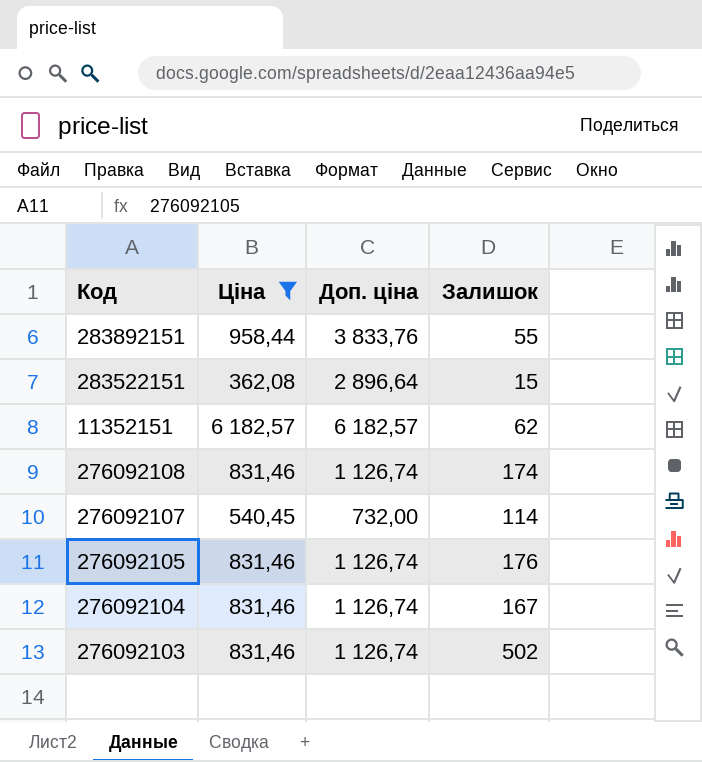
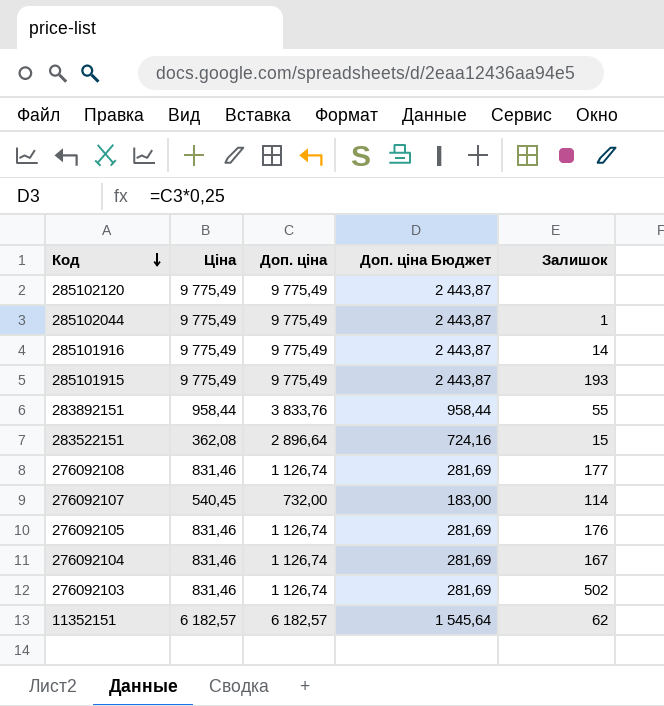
filter: Ціна != 9 775,49 -> none
row order: none -> Код descending
column Доп. ціна Бюджет | formula: none -> [Доп. ціна] * 0,25
276092108 | Залишок: 174 -> 177

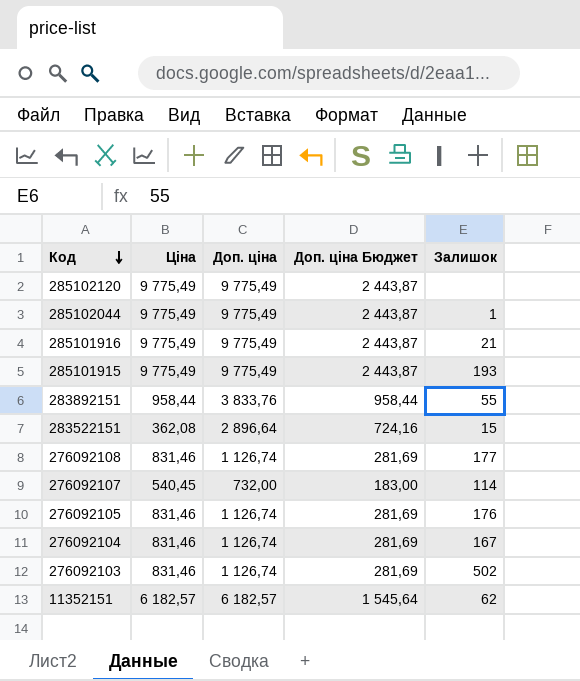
285101916 | Залишок: 14 -> 21

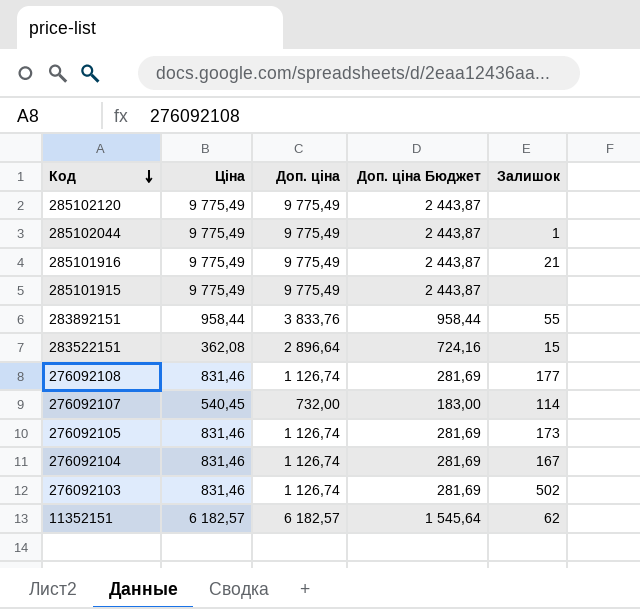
285101915 | Залишок: 193 -> none
276092105 | Залишок: 176 -> 173

